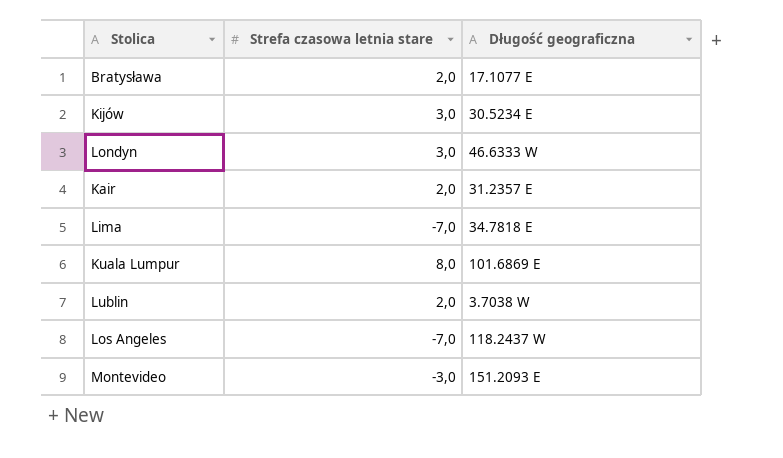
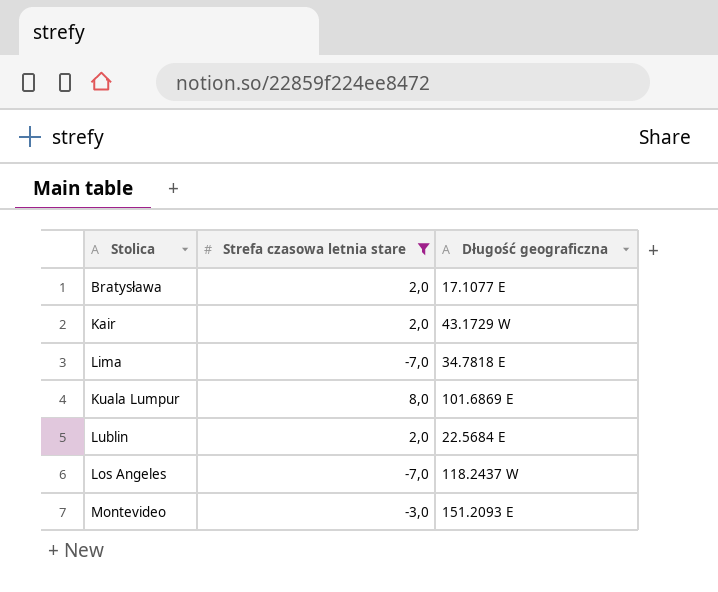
filter: none -> Strefa czasowa letnia stare != 3,0
Kair | Długość geograficzna: 31.2357 E -> 43.1729 W
Lublin | Długość geograficzna: 3.7038 W -> 22.5684 E

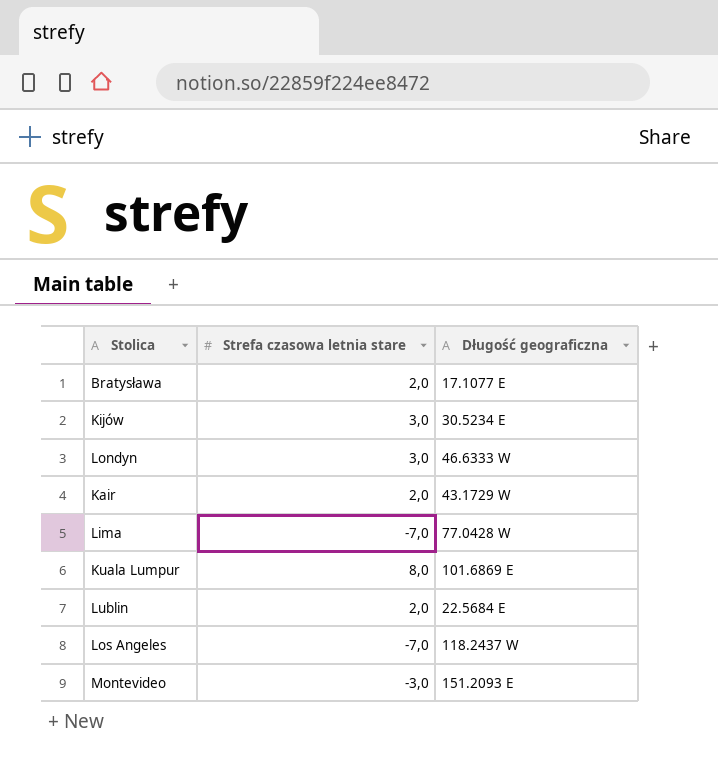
filter: Strefa czasowa letnia stare != 3,0 -> none
Lima | Długość geograficzna: 34.7818 E -> 77.0428 W

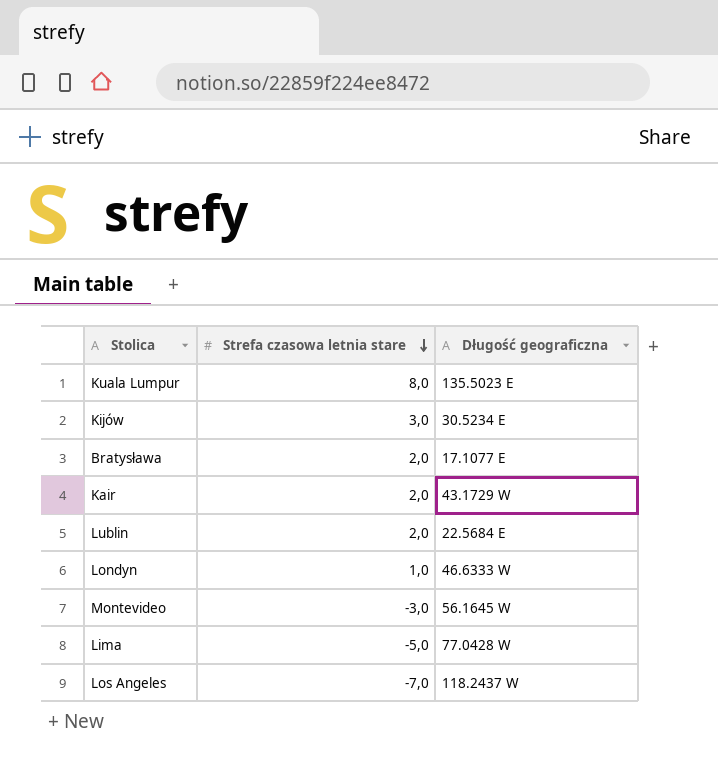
row order: none -> Strefa czasowa letnia stare descending
Kuala Lumpur | Długość geograficzna: 101.6869 E -> 135.5023 E
Londyn | Strefa czasowa letnia stare: 3,0 -> 1,0
Montevideo | Długość geograficzna: 151.2093 E -> 56.1645 W
Lima | Strefa czasowa letnia stare: -7,0 -> -5,0

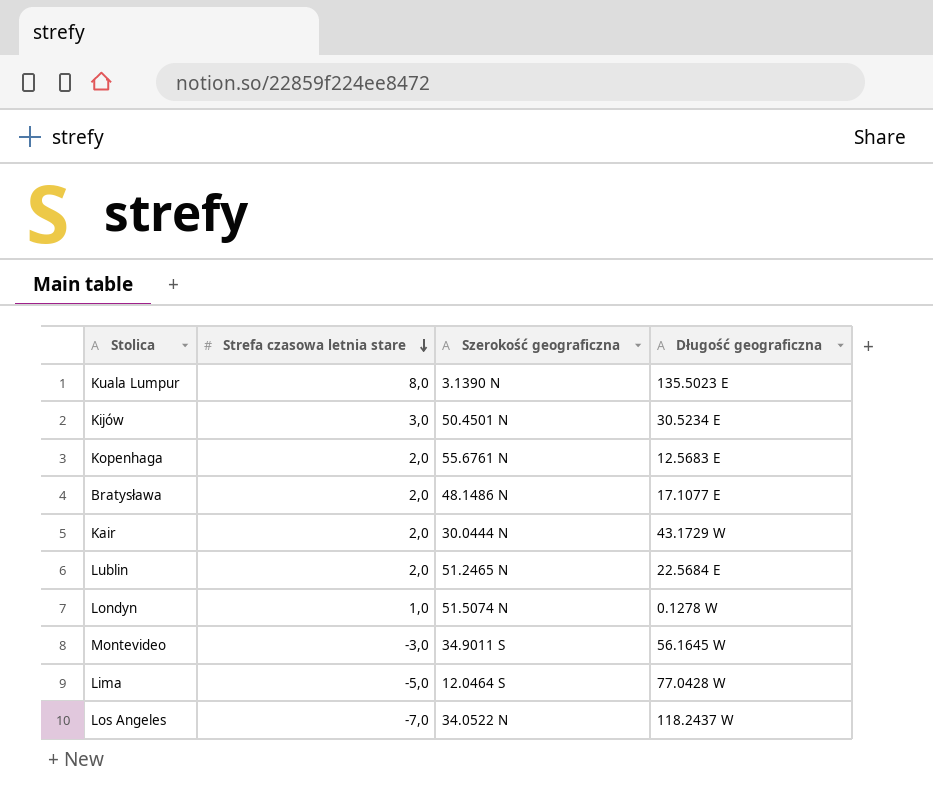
column Szerokość geograficzna | position: none -> 3
row Kopenhaga: none -> 2,0 | 55.6761 N | 12.5683 E
Londyn | Długość geograficzna: 46.6333 W -> 0.1278 W

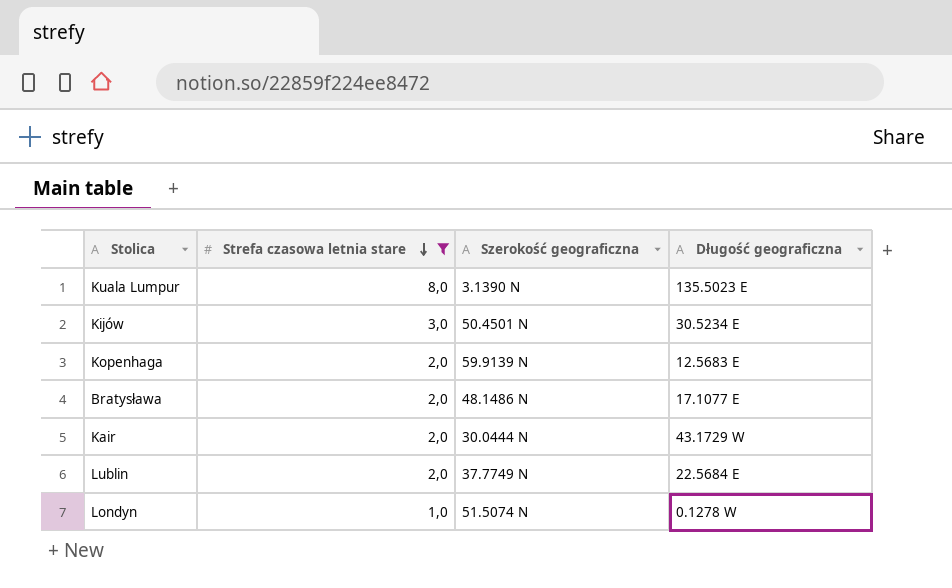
filter: none -> Strefa czasowa letnia stare >= 1,0
Kopenhaga | Szerokość geograficzna: 55.6761 N -> 59.9139 N
Lublin | Szerokość geograficzna: 51.2465 N -> 37.7749 N

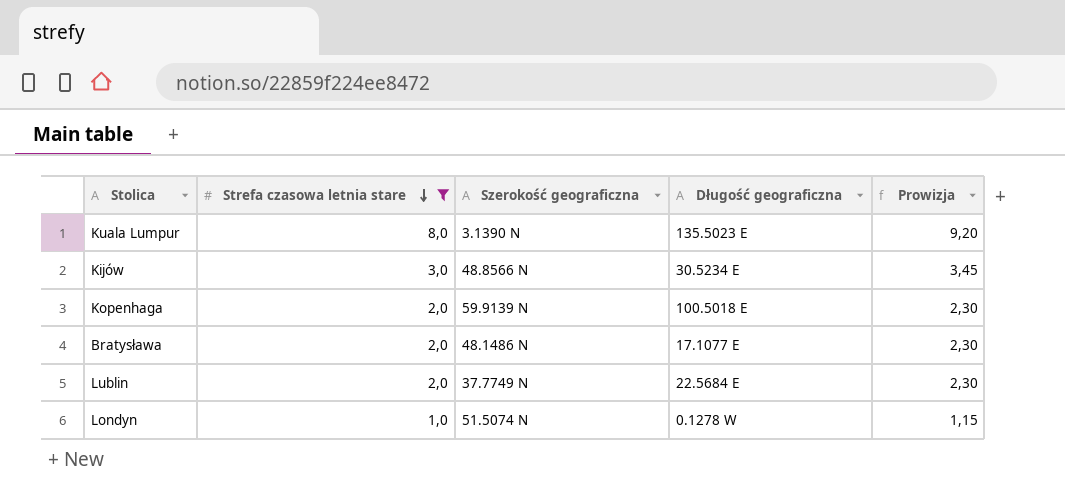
column Prowizja | formula: none -> [Strefa czasowa letnia stare] * 1,15
row Kair: 2,0 | 30.0444 N | 43.1729 W -> none
Kijów | Szerokość geograficzna: 50.4501 N -> 48.8566 N
Kopenhaga | Długość geograficzna: 12.5683 E -> 100.5018 E

